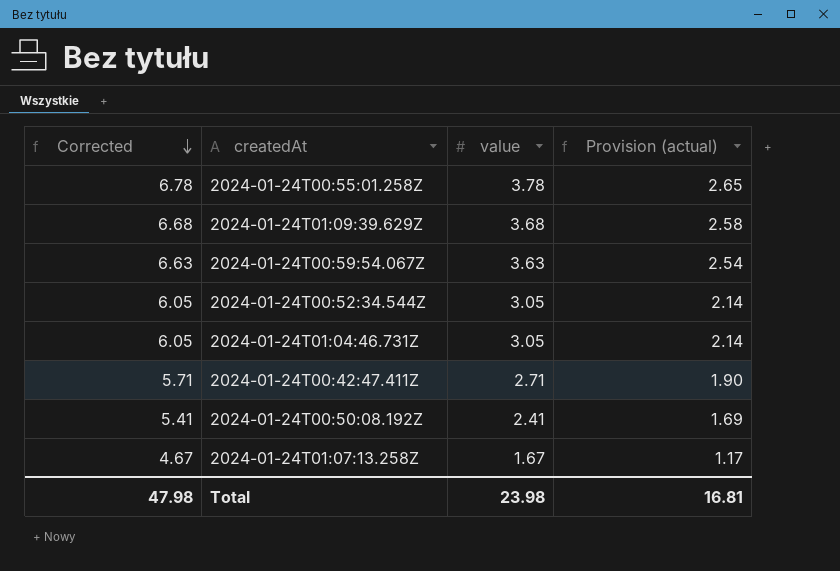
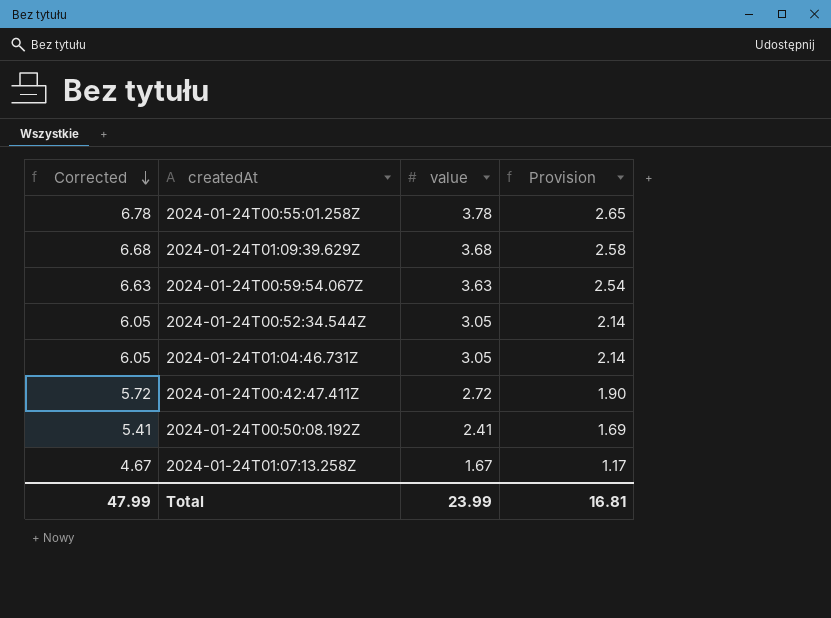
column name: Provision (actual) -> Provision
2024-01-24T00:42:47.411Z | Corrected: 5.71 -> 5.72
2024-01-24T00:42:47.411Z | value: 2.71 -> 2.72
Total | Corrected: 47.98 -> 47.99
Total | value: 23.98 -> 23.99

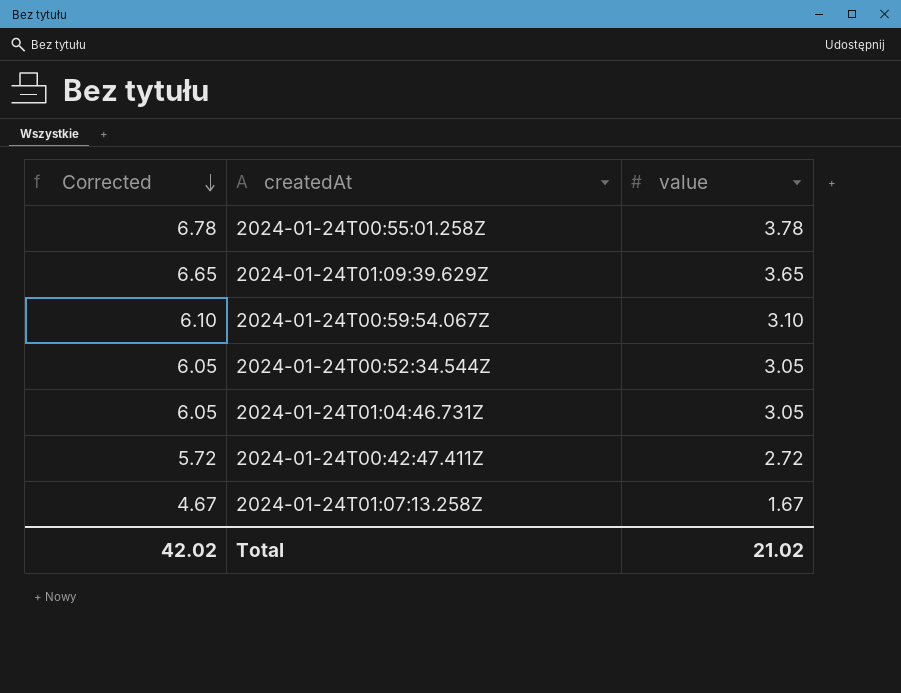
column Provision | formula: [value] * 0.7 -> none
row 2024-01-24T00:50:08.192Z: 5.41 | 2.41 | 1.69 -> none
2024-01-24T01:09:39.629Z | Corrected: 6.68 -> 6.65
2024-01-24T01:09:39.629Z | value: 3.68 -> 3.65
2024-01-24T00:59:54.067Z | Corrected: 6.63 -> 6.10
2024-01-24T00:59:54.067Z | value: 3.63 -> 3.10
Total | Corrected: 47.99 -> 42.02
Total | value: 23.99 -> 21.02

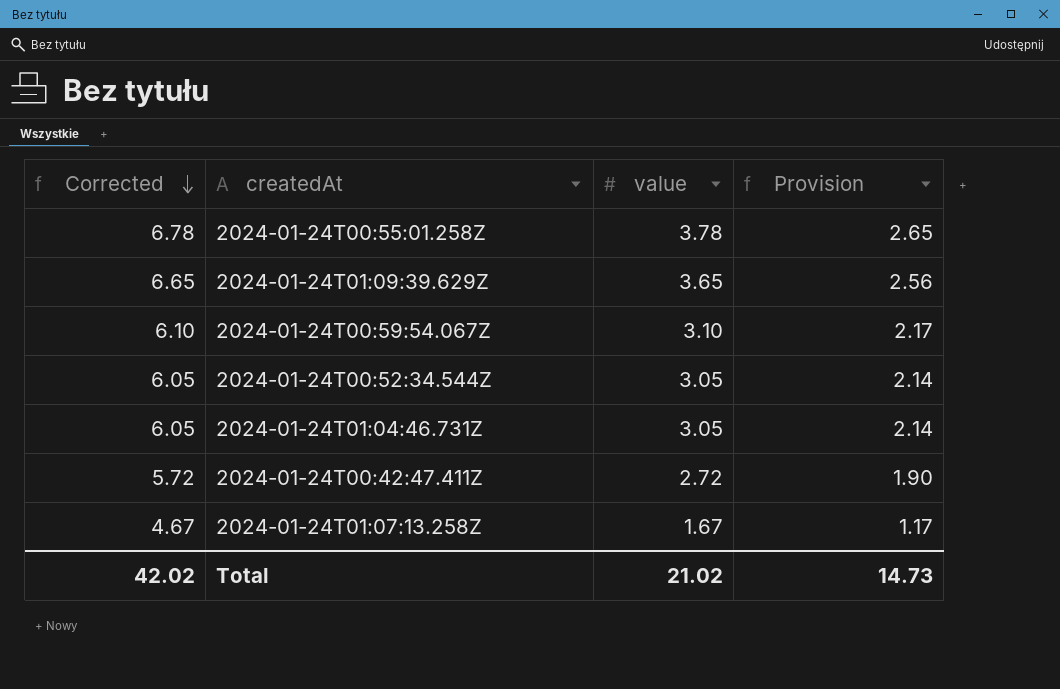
column Provision | formula: none -> [value] * 0.7

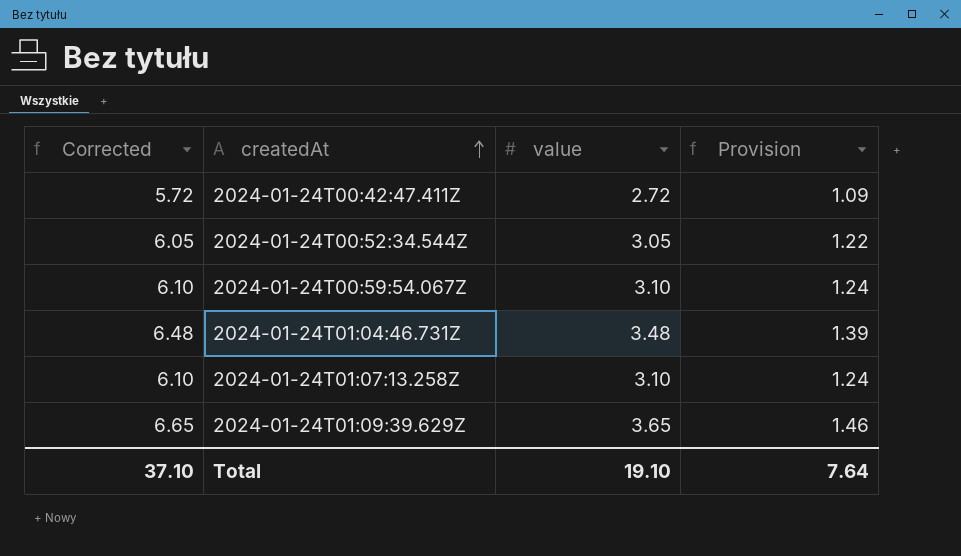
row order: Corrected descending -> createdAt ascending
column Provision | formula: [value] * 0.7 -> [value] * 0.4
row 2024-01-24T00:55:01.258Z: 6.78 | 3.78 | 2.65 -> none
2024-01-24T01:04:46.731Z | Corrected: 6.05 -> 6.48
2024-01-24T01:04:46.731Z | value: 3.05 -> 3.48
2024-01-24T01:07:13.258Z | Corrected: 4.67 -> 6.10
2024-01-24T01:07:13.258Z | value: 1.67 -> 3.10
Total | Corrected: 42.02 -> 37.10
Total | value: 21.02 -> 19.10
Total | Provision: 14.73 -> 7.64

